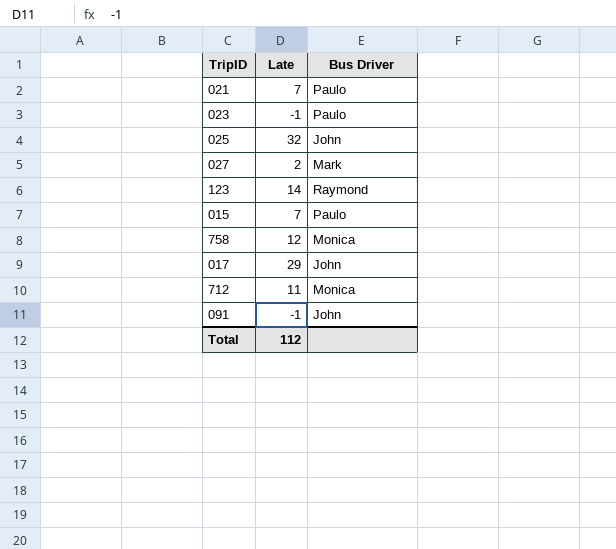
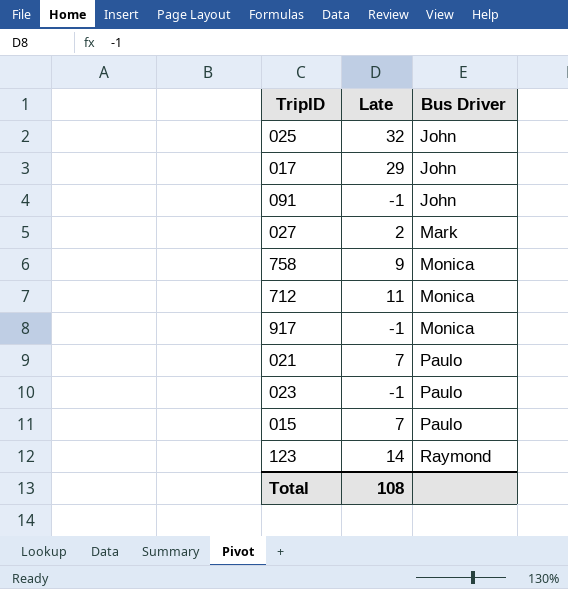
row order: none -> Bus Driver ascending
758 | Late: 12 -> 9
row 917: none -> -1 | Monica
Total | Late: 112 -> 108

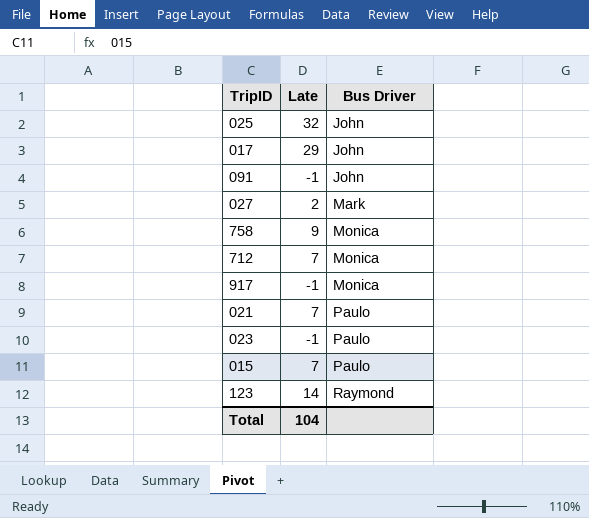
712 | Late: 11 -> 7
Total | Late: 108 -> 104

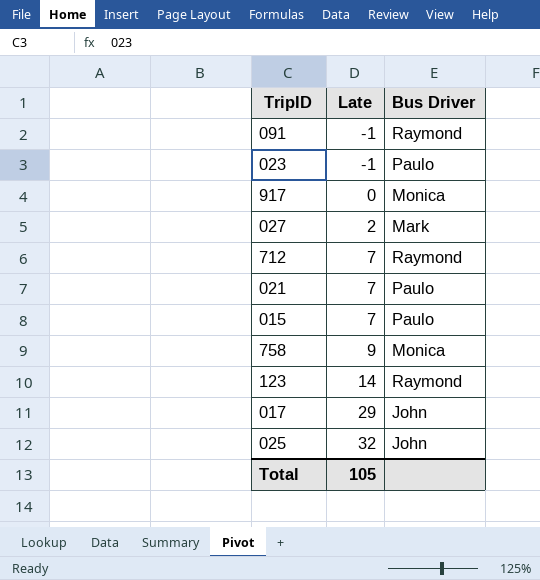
row order: Bus Driver ascending -> Late ascending
091 | Bus Driver: John -> Raymond
917 | Late: -1 -> 0
712 | Bus Driver: Monica -> Raymond
Total | Late: 104 -> 105

